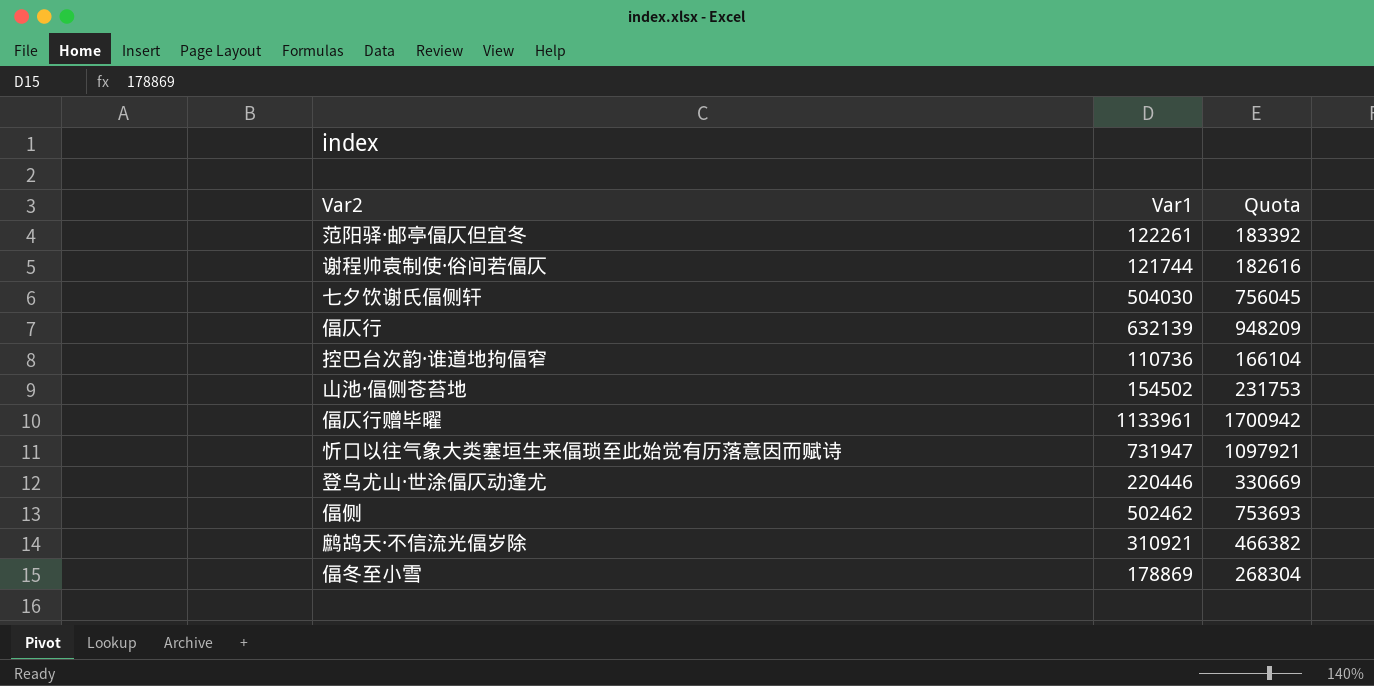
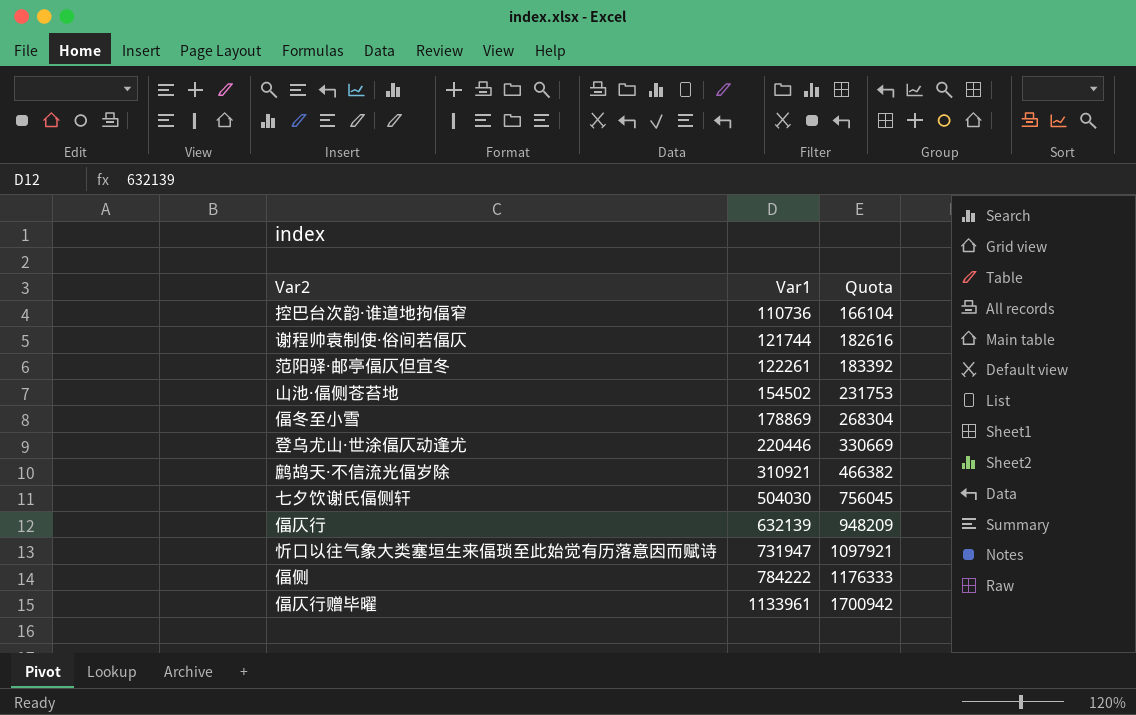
row order: none -> Var1 ascending
偪侧 | Var1: 502462 -> 784222
偪侧 | Quota: 753693 -> 1176333

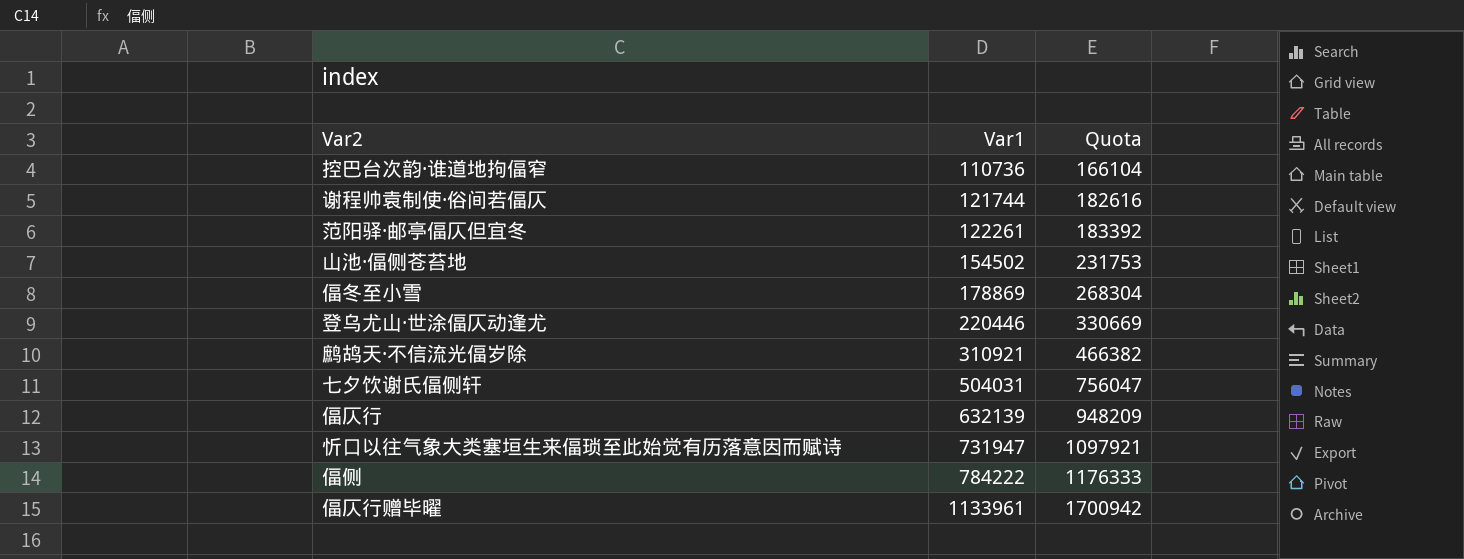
七夕饮谢氏偪侧轩 | Var1: 504030 -> 504031
七夕饮谢氏偪侧轩 | Quota: 756045 -> 756047

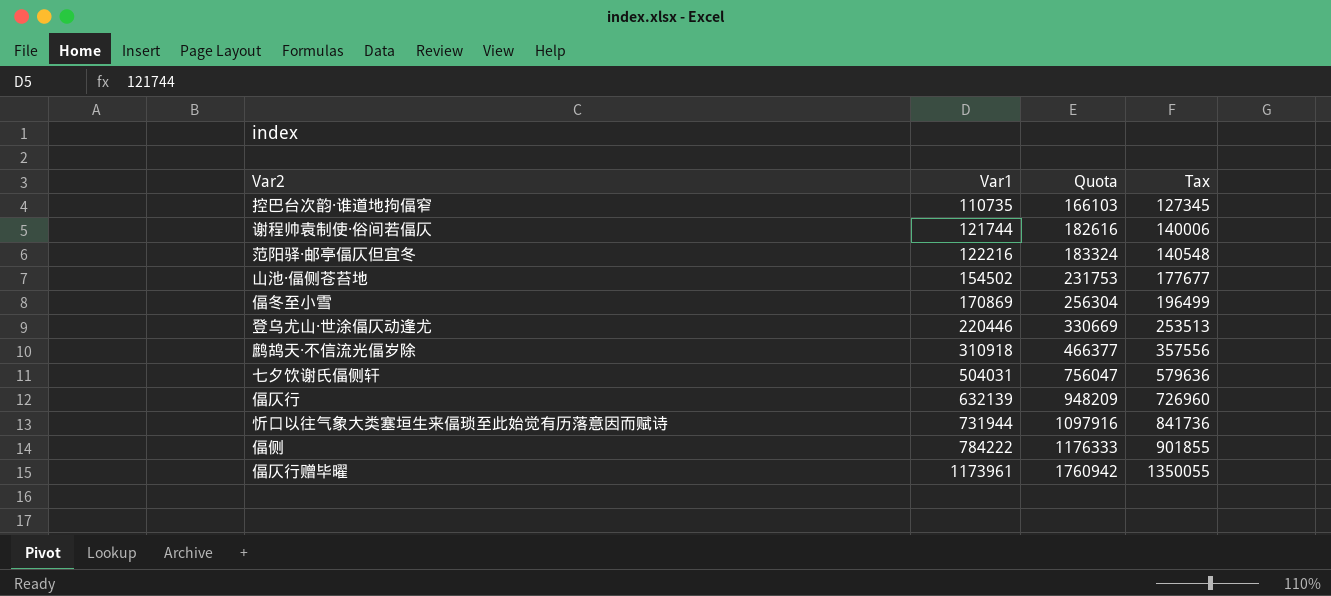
column Tax | formula: none -> [Var1] * 1.15
控巴台次韵·谁道地拘偪窄 | Var1: 110736 -> 110735
控巴台次韵·谁道地拘偪窄 | Quota: 166104 -> 166103
范阳驿·邮亭偪仄但宜冬 | Var1: 122261 -> 122216
范阳驿·邮亭偪仄但宜冬 | Quota: 183392 -> 183324
偪冬至小雪 | Var1: 178869 -> 170869
偪冬至小雪 | Quota: 268304 -> 256304
鹧鸪天·不信流光偪岁除 | Var1: 310921 -> 310918
鹧鸪天·不信流光偪岁除 | Quota: 466382 -> 466377
忻口以往气象大类塞垣生来偪琐至此始觉有历落意因而赋诗 | Var1: 731947 -> 731944
忻口以往气象大类塞垣生来偪琐至此始觉有历落意因而赋诗 | Quota: 1097921 -> 1097916
偪仄行赠毕曜 | Var1: 1133961 -> 1173961
偪仄行赠毕曜 | Quota: 1700942 -> 1760942

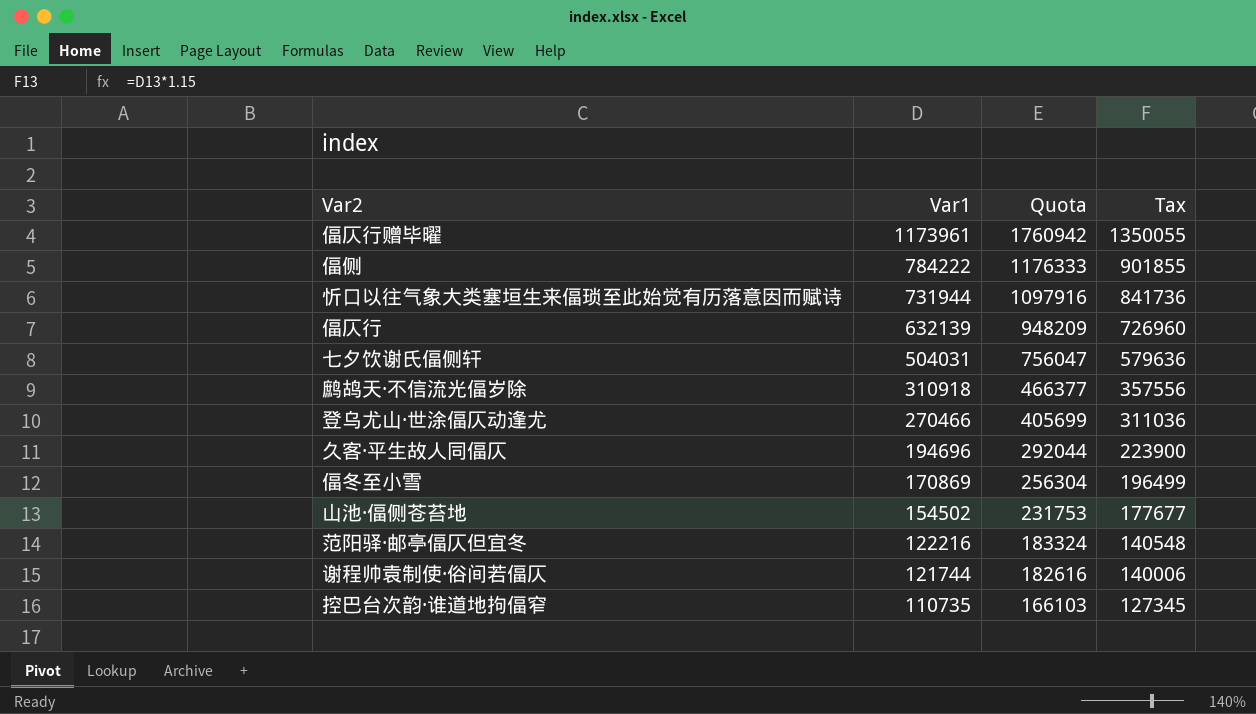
row order: Var1 ascending -> Var1 descending
登乌尤山·世涂偪仄动逢尤 | Var1: 220446 -> 270466
登乌尤山·世涂偪仄动逢尤 | Quota: 330669 -> 405699
登乌尤山·世涂偪仄动逢尤 | Tax: 253513 -> 311036
row 久客·平生故人同偪仄: none -> 194696 | 292044 | 223900

